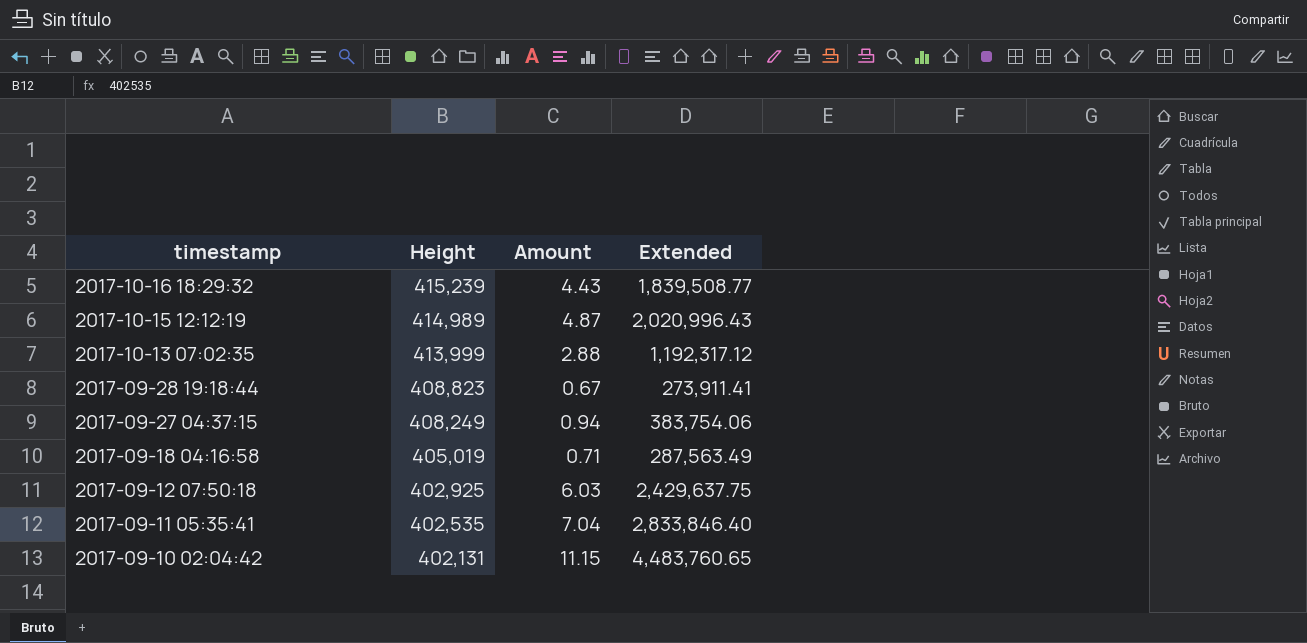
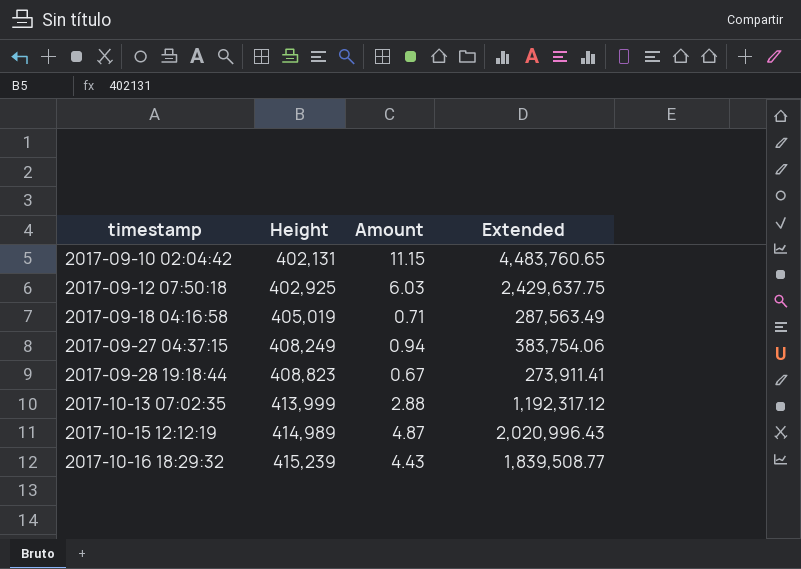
row order: timestamp descending -> timestamp ascending
row 2017-09-11 05:35:41: 402,535 | 7.04 | 2,833,846.40 -> none

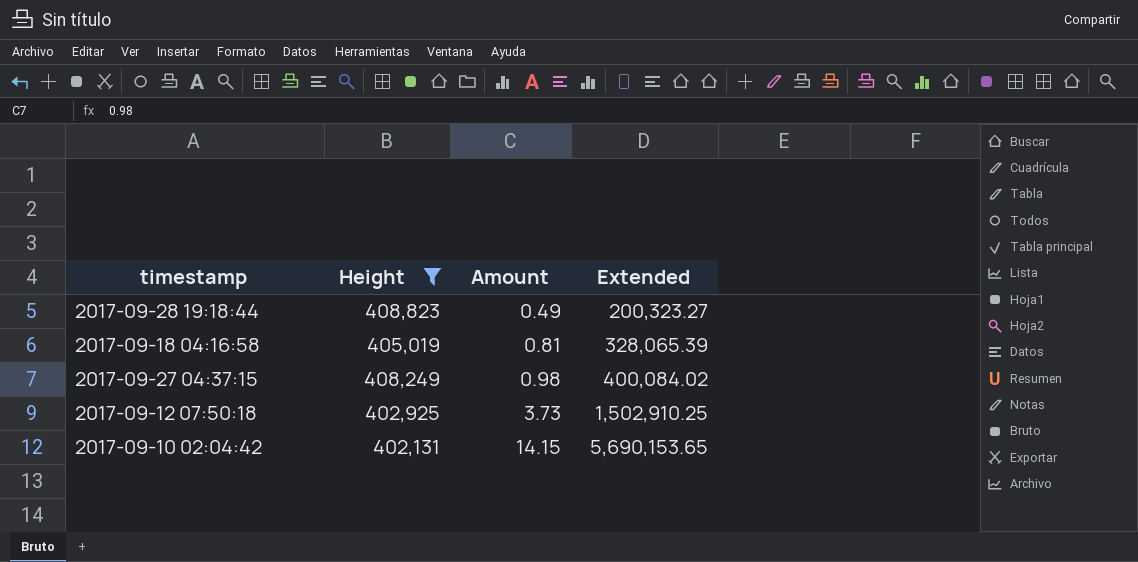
filter: none -> Height <= 408,823
row order: timestamp ascending -> Amount ascending
2017-09-28 19:18:44 | Amount: 0.67 -> 0.49
2017-09-28 19:18:44 | Extended: 273,911.41 -> 200,323.27
2017-09-18 04:16:58 | Amount: 0.71 -> 0.81
2017-09-18 04:16:58 | Extended: 287,563.49 -> 328,065.39
2017-09-27 04:37:15 | Amount: 0.94 -> 0.98
2017-09-27 04:37:15 | Extended: 383,754.06 -> 400,084.02
2017-09-12 07:50:18 | Amount: 6.03 -> 3.73
2017-09-12 07:50:18 | Extended: 2,429,637.75 -> 1,502,910.25
2017-09-10 02:04:42 | Amount: 11.15 -> 14.15
2017-09-10 02:04:42 | Extended: 4,483,760.65 -> 5,690,153.65

